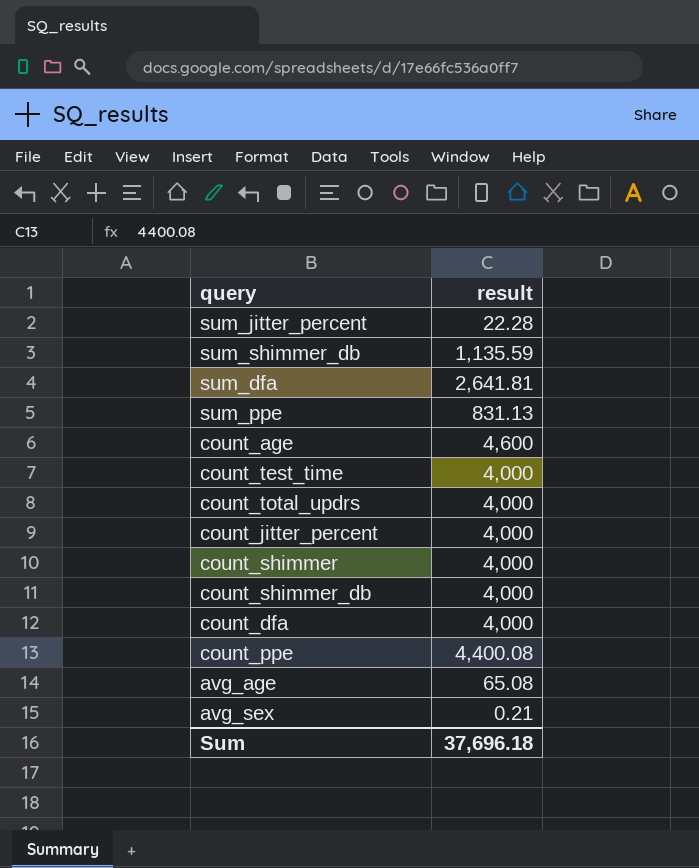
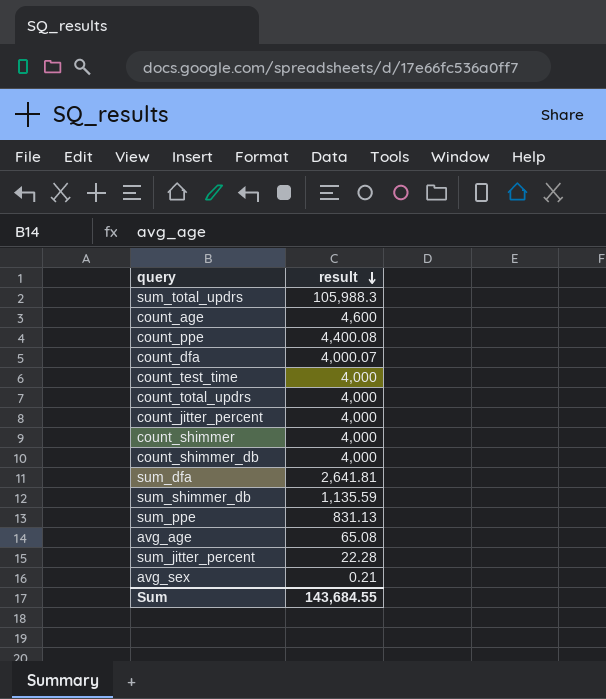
row order: none -> result descending
row sum_total_updrs: none -> 105,988.3
count_dfa | result: 4,000 -> 4,000.07
Sum | result: 37,696.18 -> 143,684.55

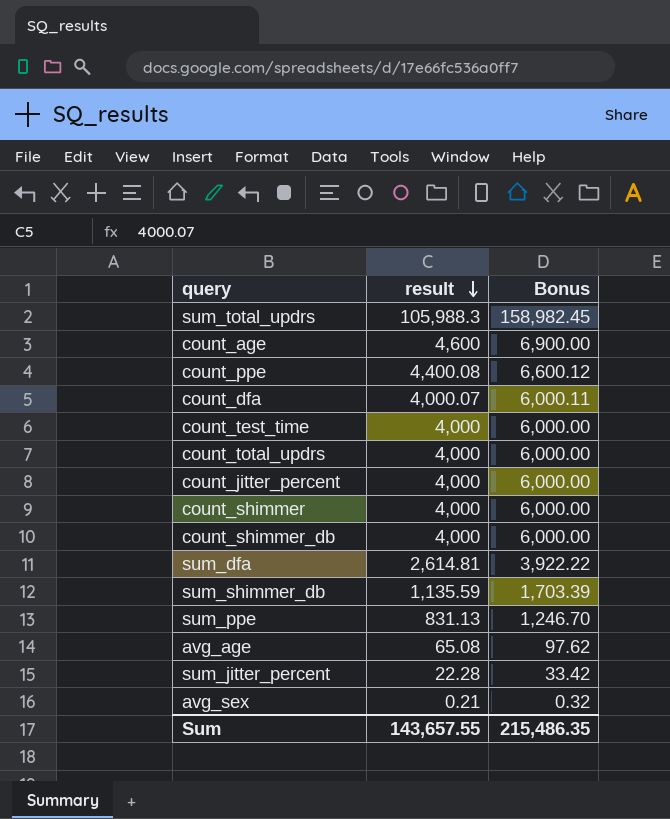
column Bonus | formula: none -> [result] * 1.5
sum_dfa | result: 2,641.81 -> 2,614.81
Sum | result: 143,684.55 -> 143,657.55

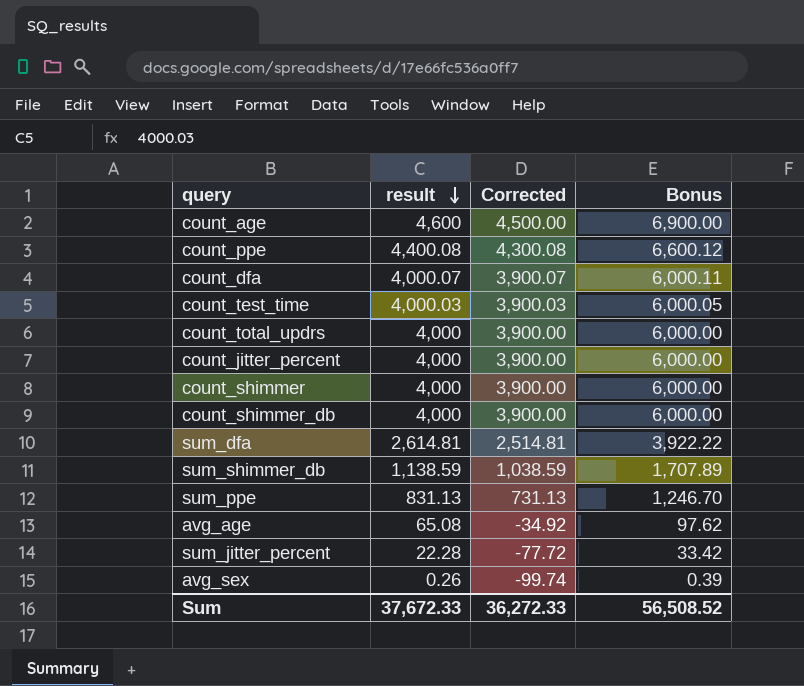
column Corrected | formula: none -> [result] - 100
row sum_total_updrs: 105,988.3 | 158,982.45 -> none
count_test_time | result: 4,000 -> 4,000.03
count_test_time | Bonus: 6,000.00 -> 6,000.05
sum_shimmer_db | result: 1,135.59 -> 1,138.59
sum_shimmer_db | Bonus: 1,703.39 -> 1,707.89
avg_sex | result: 0.21 -> 0.26
avg_sex | Bonus: 0.32 -> 0.39
Sum | result: 143,657.55 -> 37,672.33
Sum | Bonus: 215,486.35 -> 56,508.52

